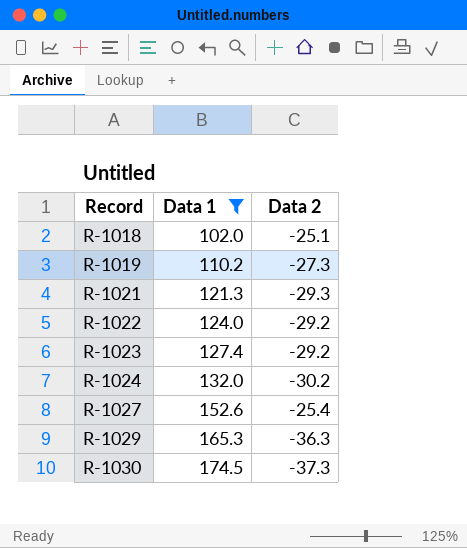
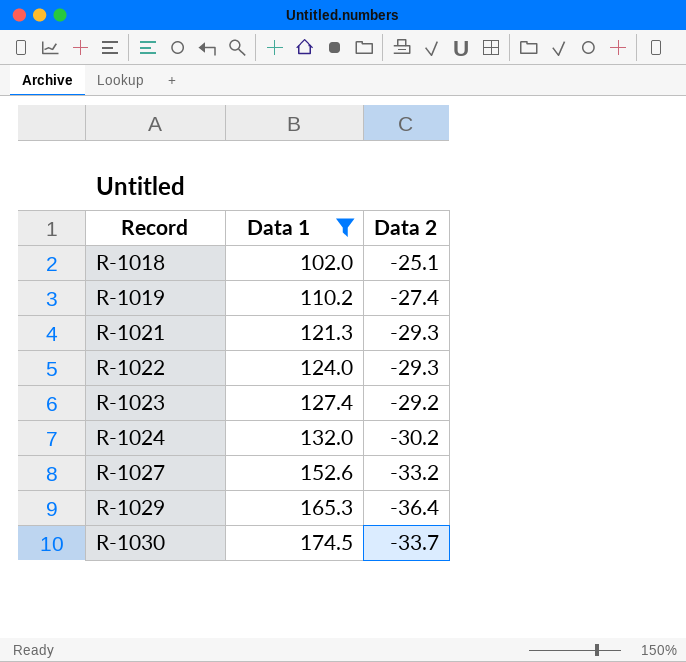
R-1019 | Data 2: -27.3 -> -27.4
R-1022 | Data 2: -29.2 -> -29.3
R-1027 | Data 2: -25.4 -> -33.2
R-1029 | Data 2: -36.3 -> -36.4
R-1030 | Data 2: -37.3 -> -33.7

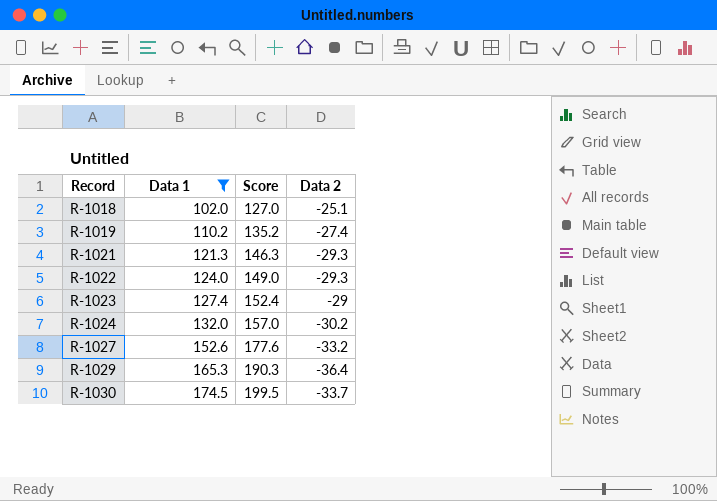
column Score | formula: none -> [Data 1] + 25
R-1023 | Data 2: -29.2 -> -29

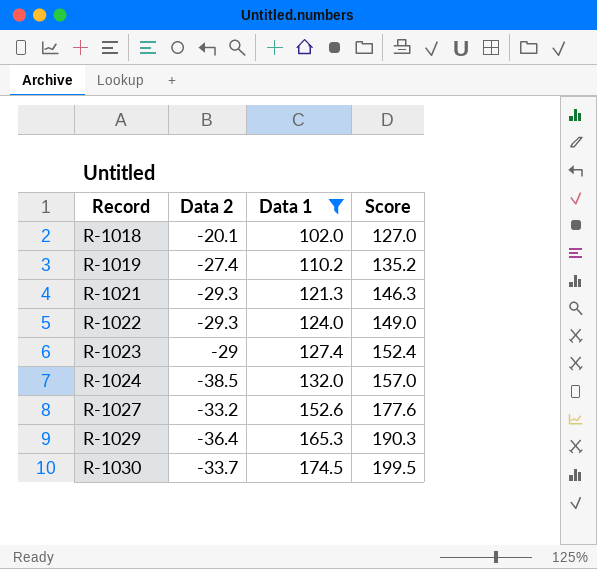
column Data 2 | position: 4 -> 2
R-1018 | Data 2: -25.1 -> -20.1
R-1024 | Data 2: -30.2 -> -38.5

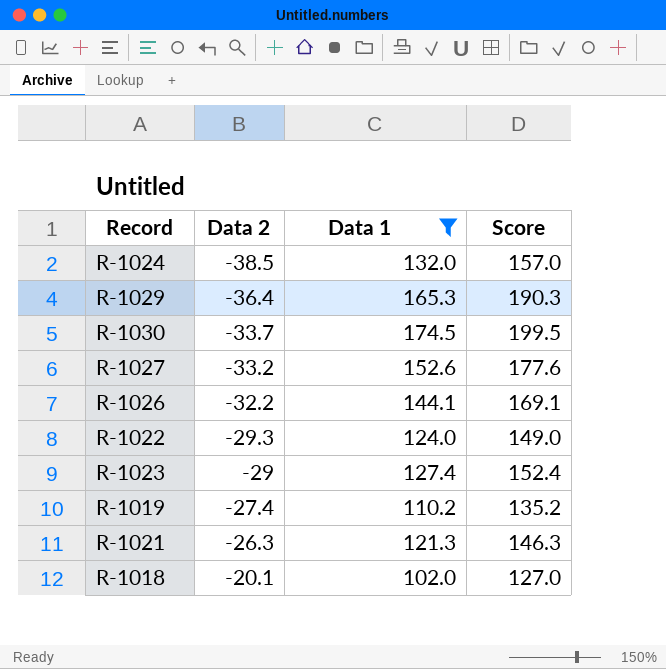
row order: Record ascending -> Data 2 ascending
row R-1026: none -> -32.2 | 144.1 | 169.1
R-1021 | Data 2: -29.3 -> -26.3

